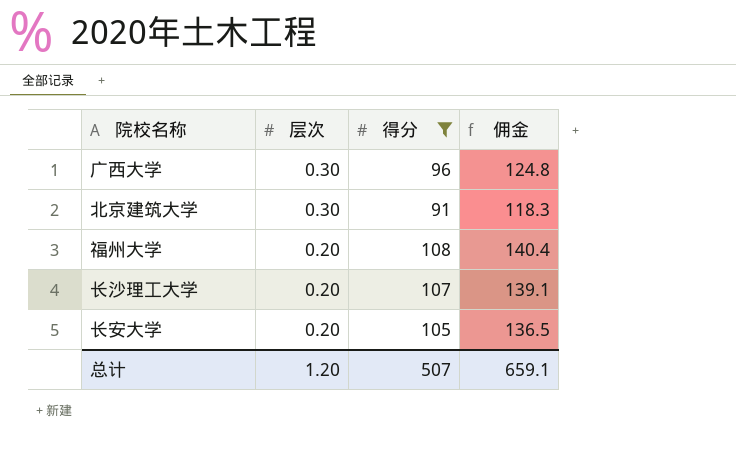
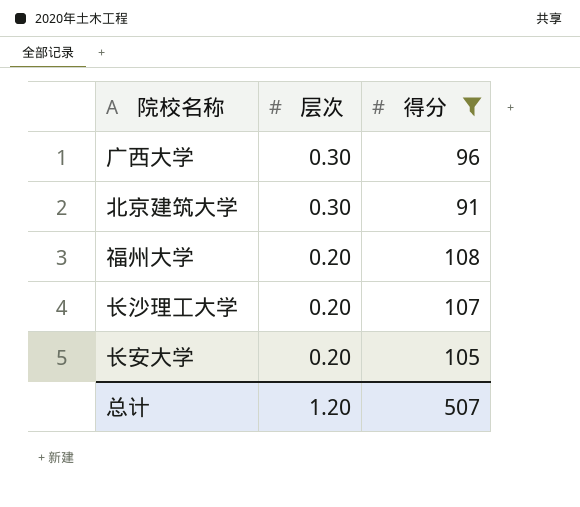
column 佣金 | formula: [得分] * 1.3 -> none

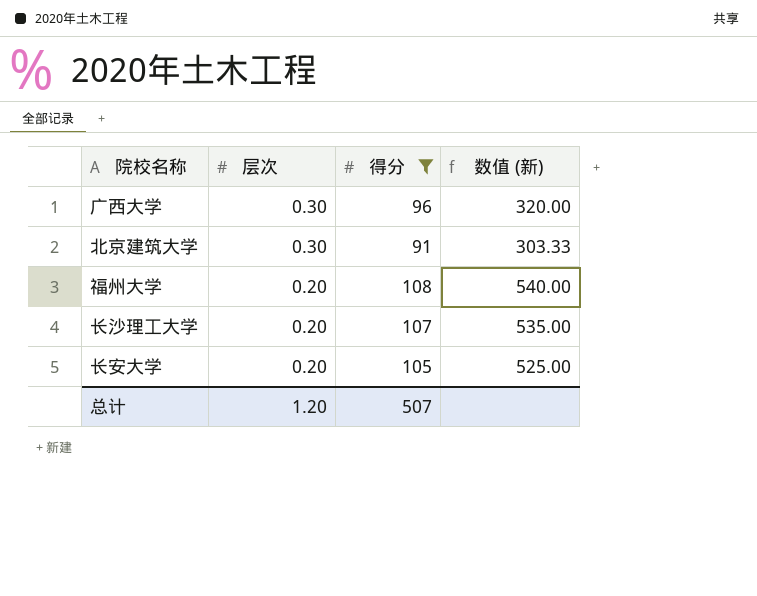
column 数值 (新) | formula: none -> [得分] / [层次]

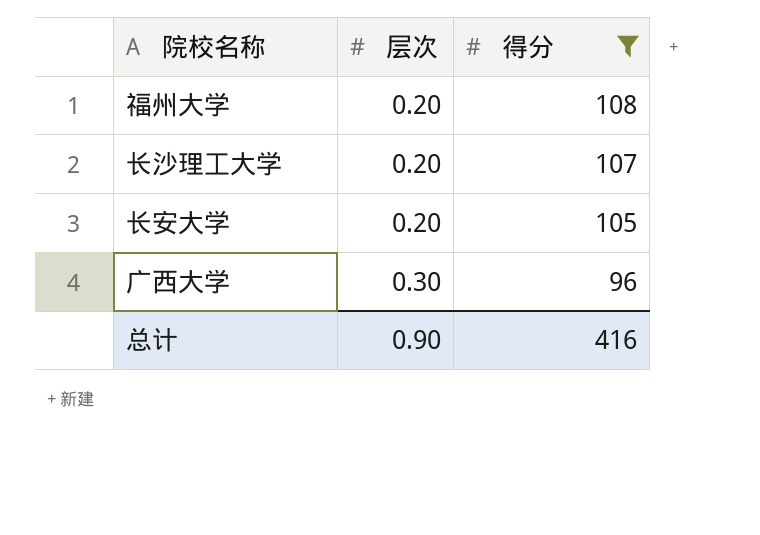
row order: 层次 descending -> 层次 ascending
column 数值 (新) | formula: [得分] / [层次] -> none
row 北京建筑大学: 0.30 | 91 | 303.33 -> none
总计 | 层次: 1.20 -> 0.90
总计 | 得分: 507 -> 416

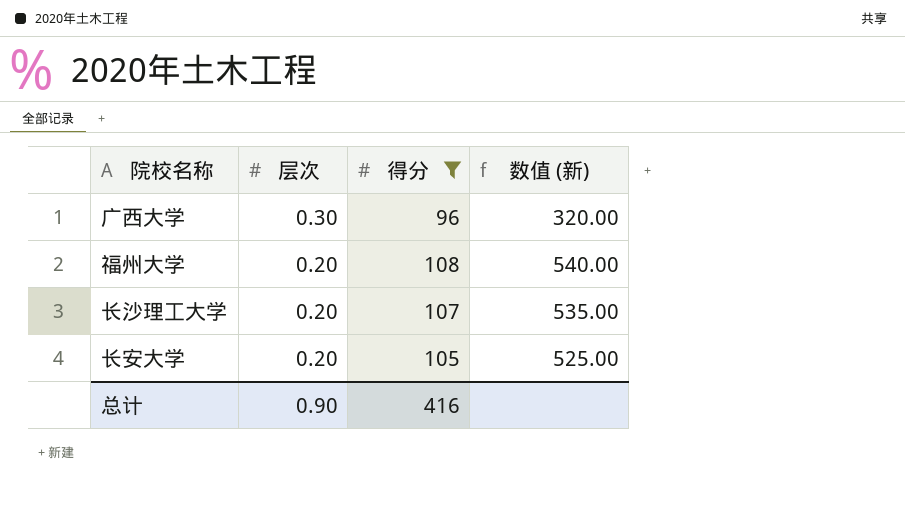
row order: 层次 ascending -> 层次 descending
column 数值 (新) | formula: none -> [得分] / [层次]

